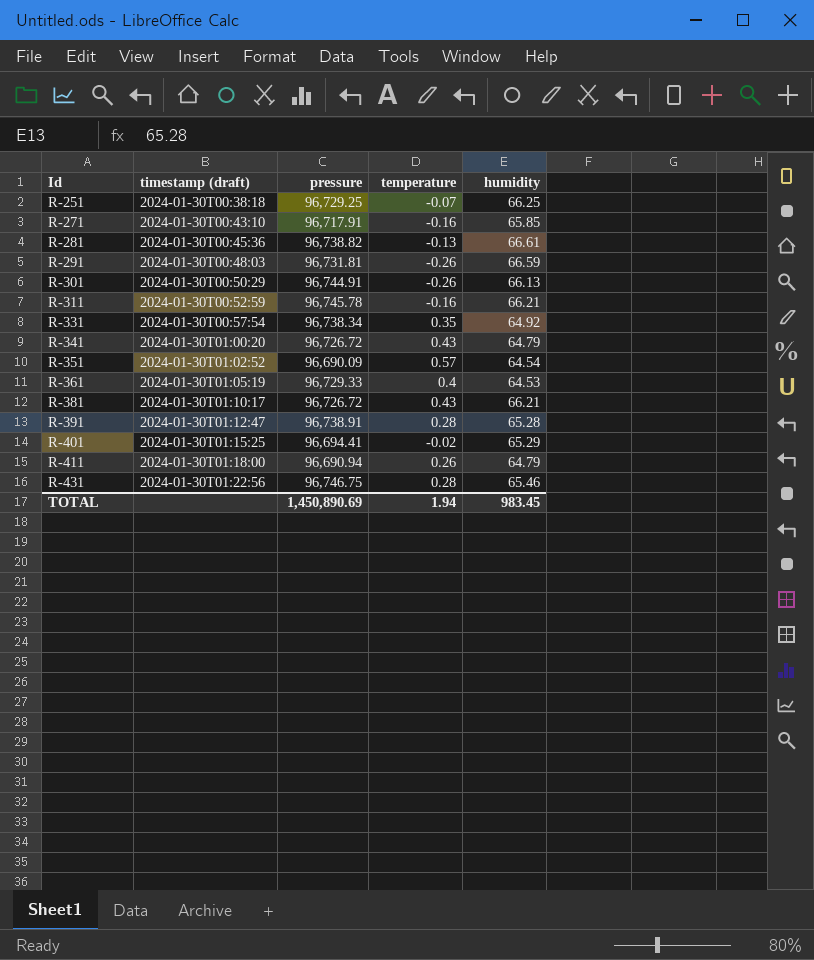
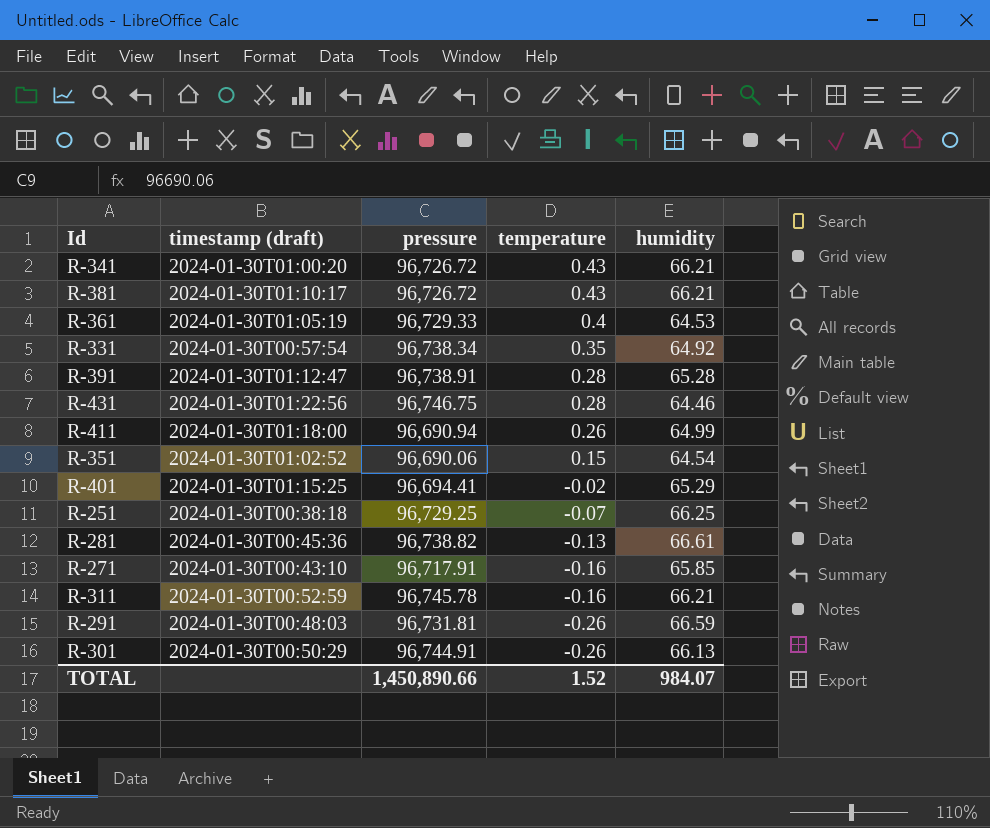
row order: Id ascending -> temperature descending
R-341 | humidity: 64.79 -> 66.21
R-431 | humidity: 65.46 -> 64.46
R-411 | humidity: 64.79 -> 64.99
R-351 | pressure: 96,690.09 -> 96,690.06
R-351 | temperature: 0.57 -> 0.15
TOTAL | pressure: 1,450,890.69 -> 1,450,890.66
TOTAL | temperature: 1.94 -> 1.52
TOTAL | humidity: 983.45 -> 984.07

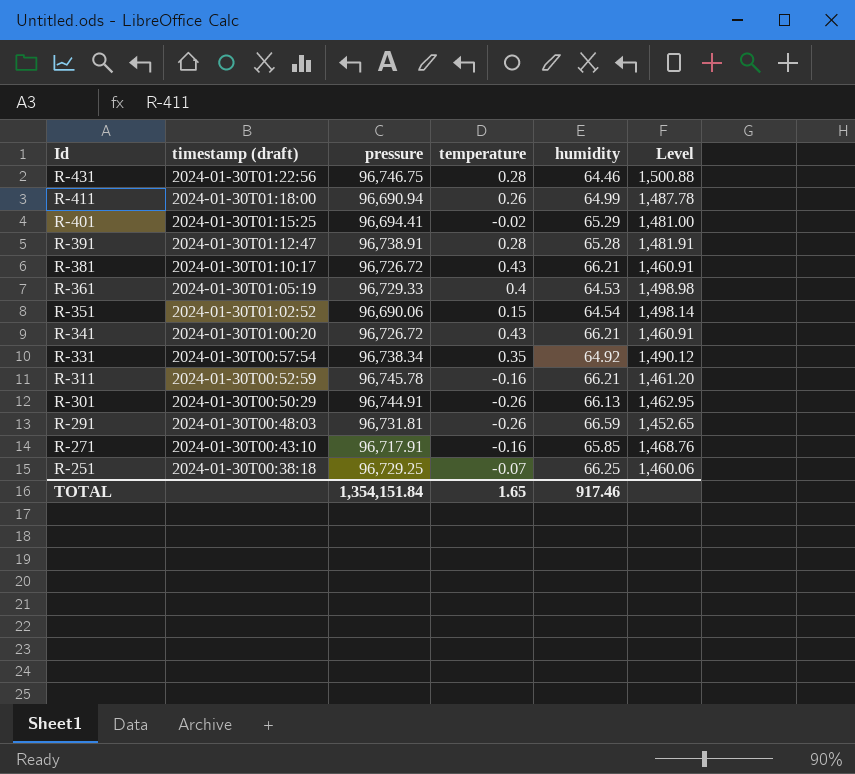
row order: temperature descending -> Id descending
column Level | formula: none -> [pressure] / [humidity]
row R-281: 2024-01-30T00:45:36 | 96,738.82 | -0.13 | 66.61 -> none
TOTAL | pressure: 1,450,890.66 -> 1,354,151.84
TOTAL | temperature: 1.52 -> 1.65
TOTAL | humidity: 984.07 -> 917.46

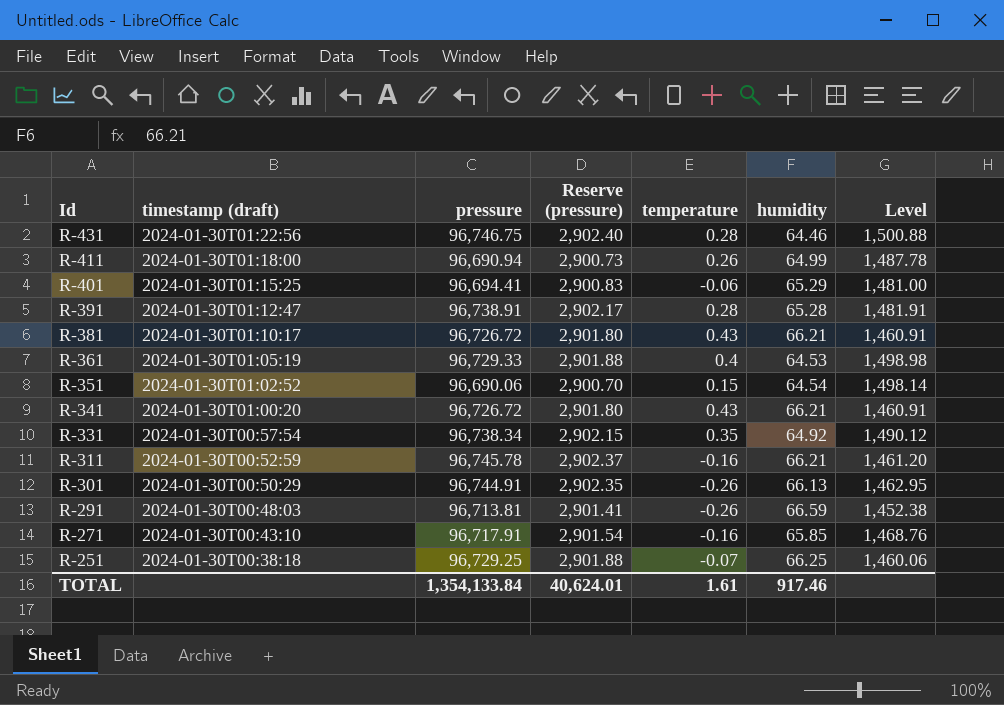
column Reserve (pressure) | formula: none -> [pressure] * 0.03
R-401 | temperature: -0.02 -> -0.06
R-291 | pressure: 96,731.81 -> 96,713.81
R-291 | Level: 1,452.65 -> 1,452.38
TOTAL | pressure: 1,354,151.84 -> 1,354,133.84
TOTAL | temperature: 1.65 -> 1.61

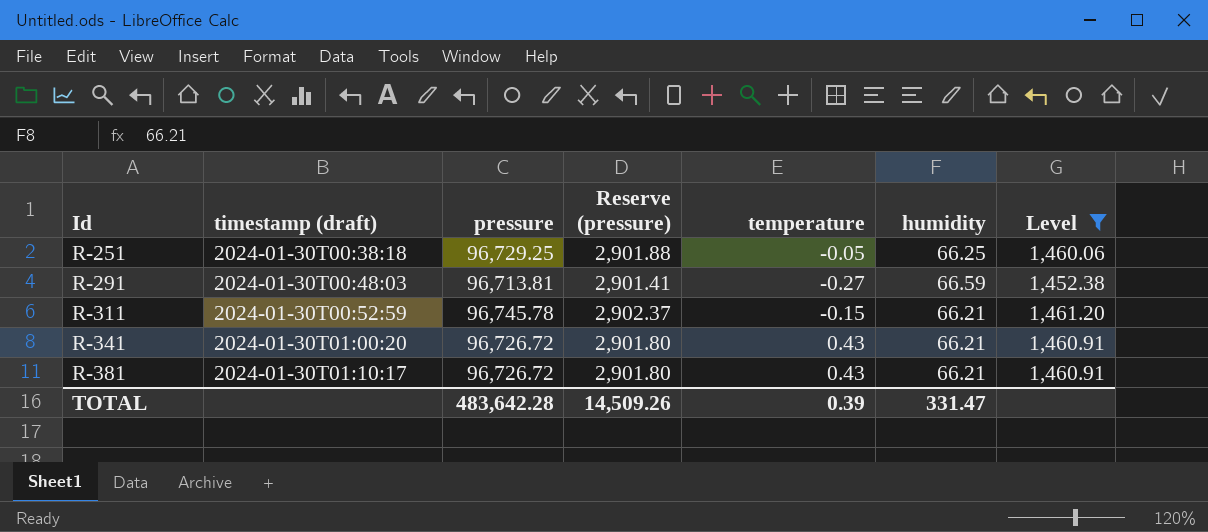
filter: none -> Level <= 1,461.20
row order: Id descending -> Id ascending
R-251 | temperature: -0.07 -> -0.05
R-291 | temperature: -0.26 -> -0.27
R-311 | temperature: -0.16 -> -0.15
TOTAL | pressure: 1,354,133.84 -> 483,642.28
TOTAL | Reserve (pressure): 40,624.01 -> 14,509.26
TOTAL | temperature: 1.61 -> 0.39
TOTAL | humidity: 917.46 -> 331.47

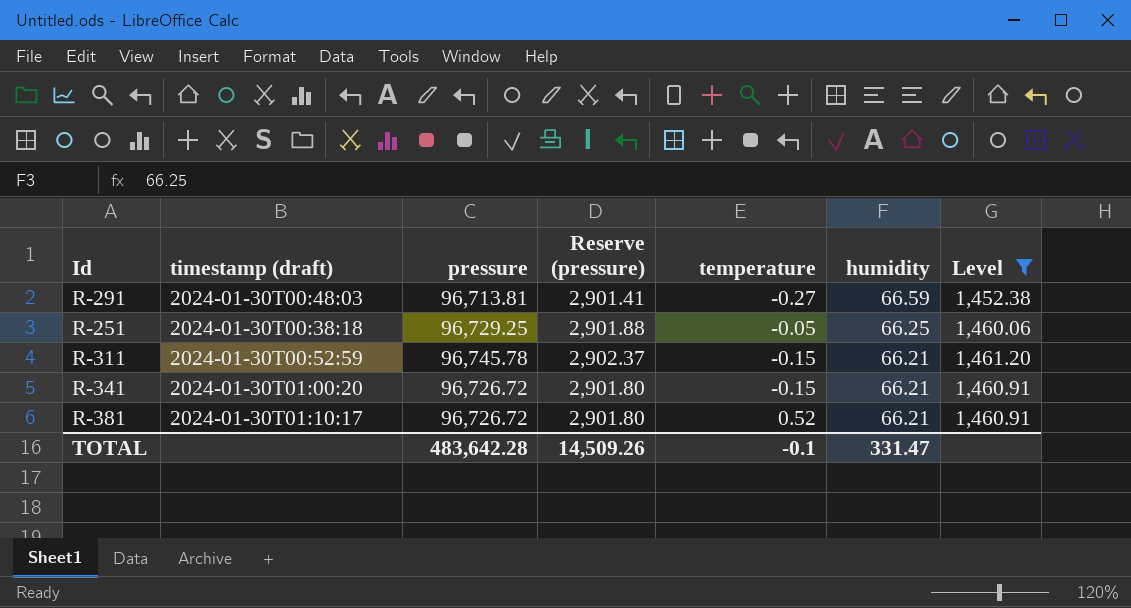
row order: Id ascending -> humidity descending
R-341 | temperature: 0.43 -> -0.15
R-381 | temperature: 0.43 -> 0.52
TOTAL | temperature: 0.39 -> -0.1

